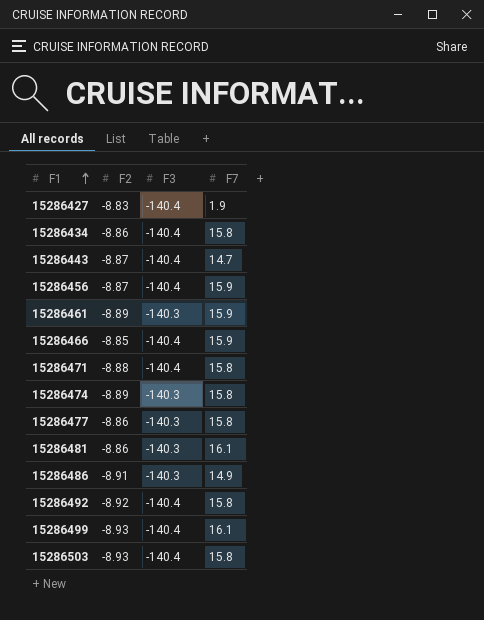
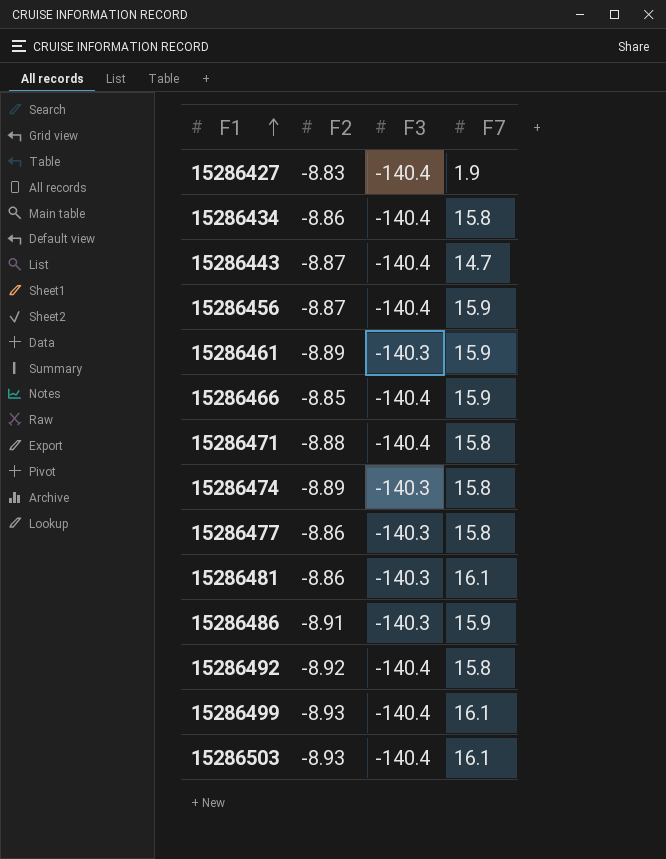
15286486 | F7: 14.9 -> 15.9
15286503 | F7: 15.8 -> 16.1

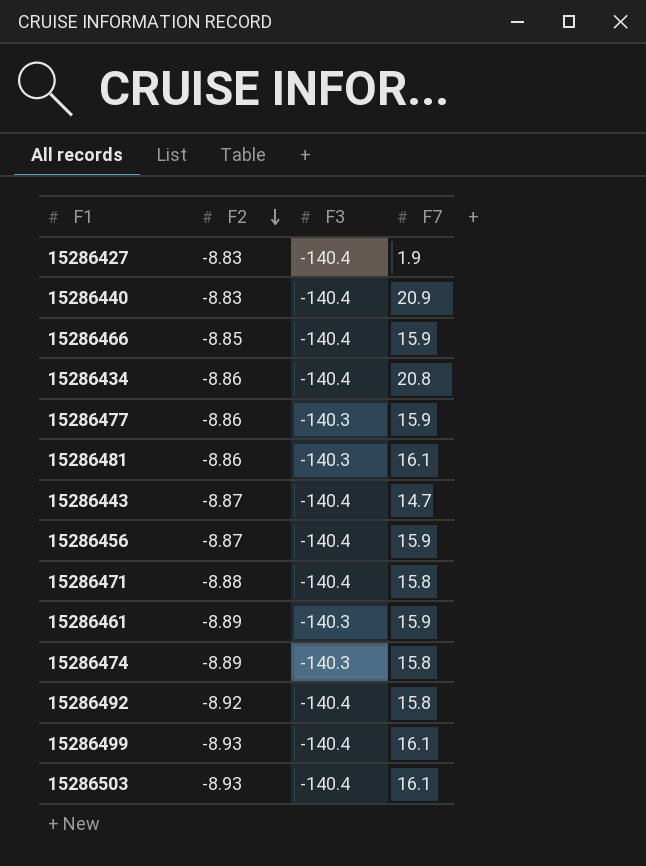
row order: F1 ascending -> F2 descending
row 15286486: -8.91 | -140.3 | 15.9 -> none
row 15286440: none -> -8.83 | -140.4 | 20.9
15286434 | F7: 15.8 -> 20.8
15286477 | F7: 15.8 -> 15.9

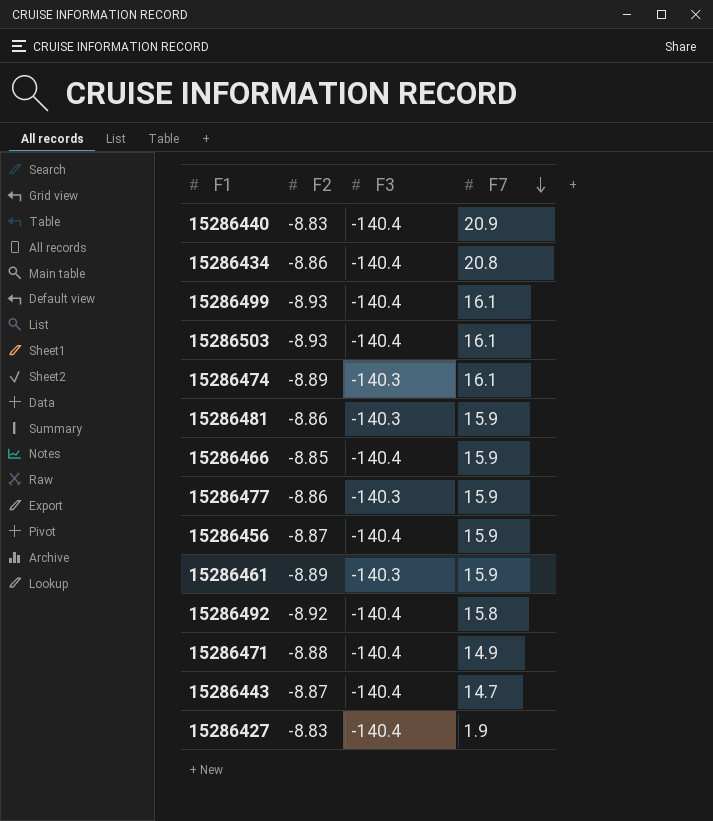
row order: F2 descending -> F7 descending
15286474 | F7: 15.8 -> 16.1
15286481 | F7: 16.1 -> 15.9
15286471 | F7: 15.8 -> 14.9

